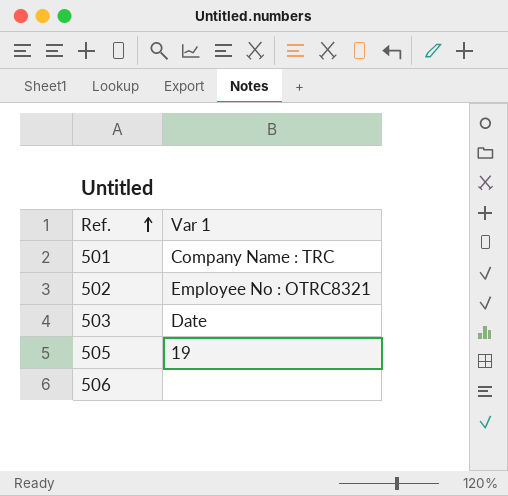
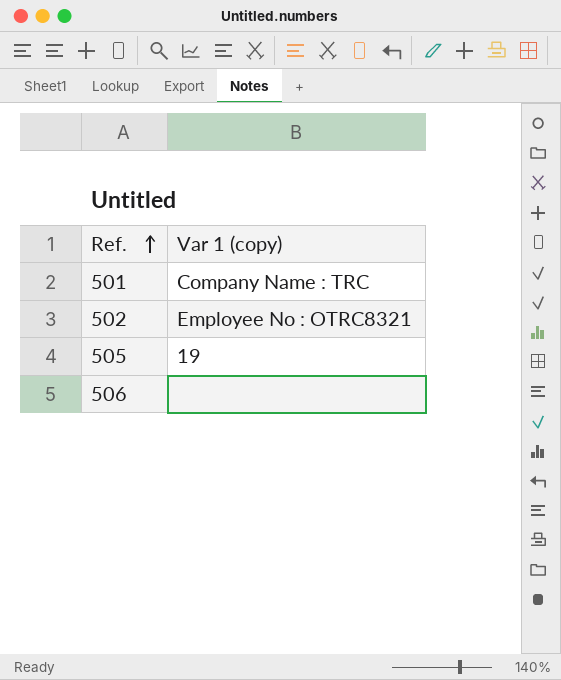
column name: Var 1 -> Var 1 (copy)
row 503: Date -> none

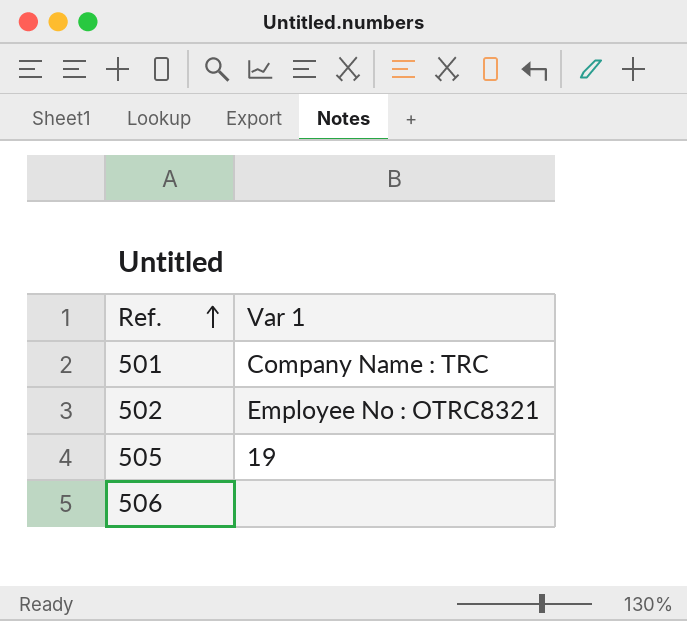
column name: Var 1 (copy) -> Var 1

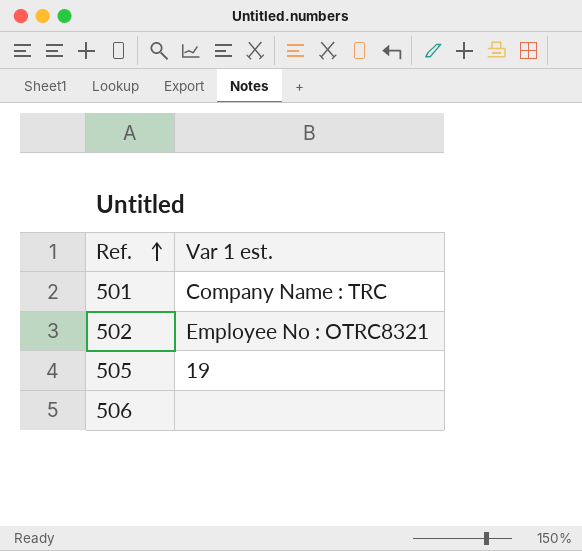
column name: Var 1 -> Var 1 est.

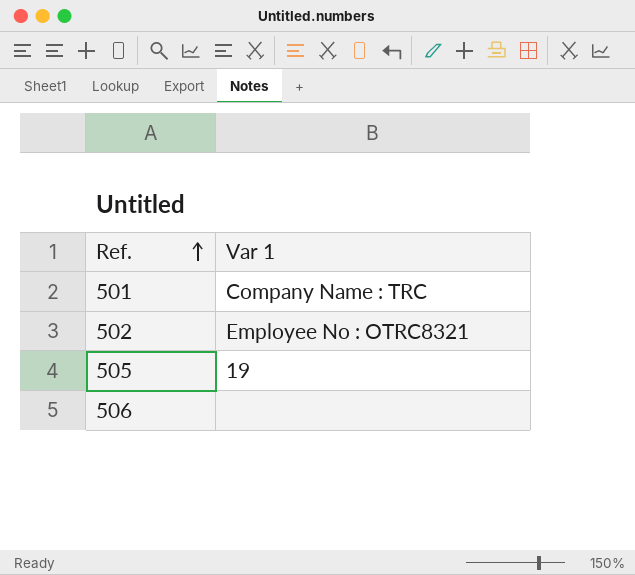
column name: Var 1 est. -> Var 1

